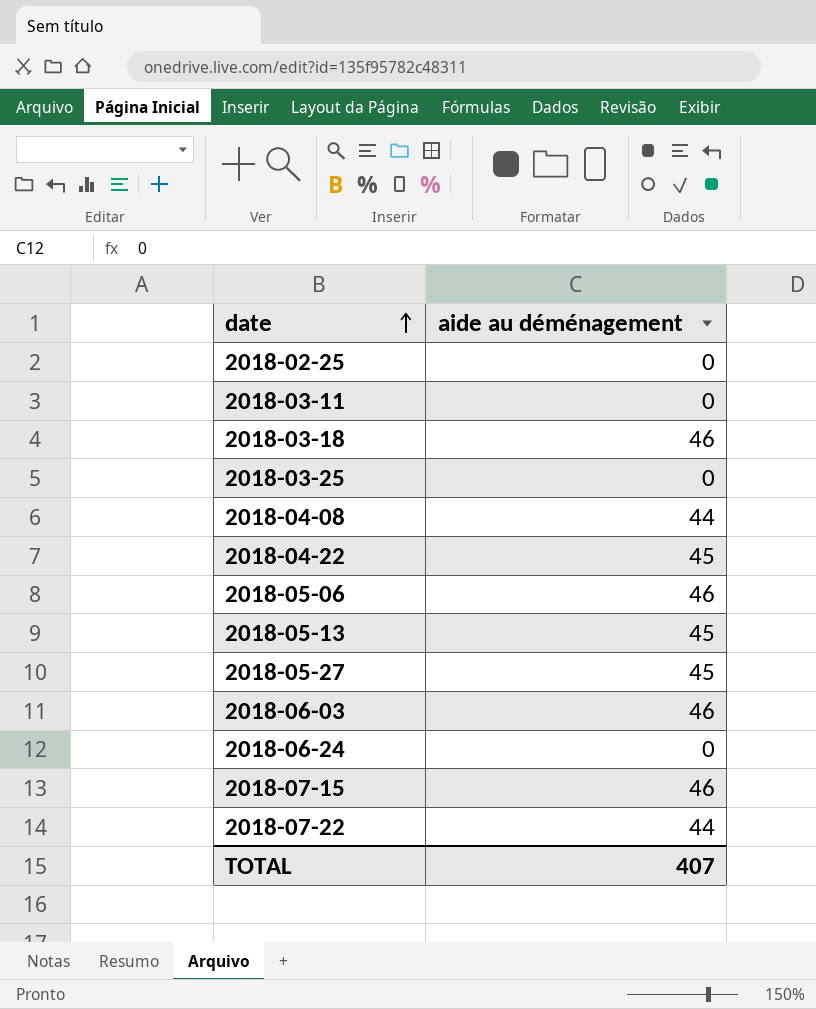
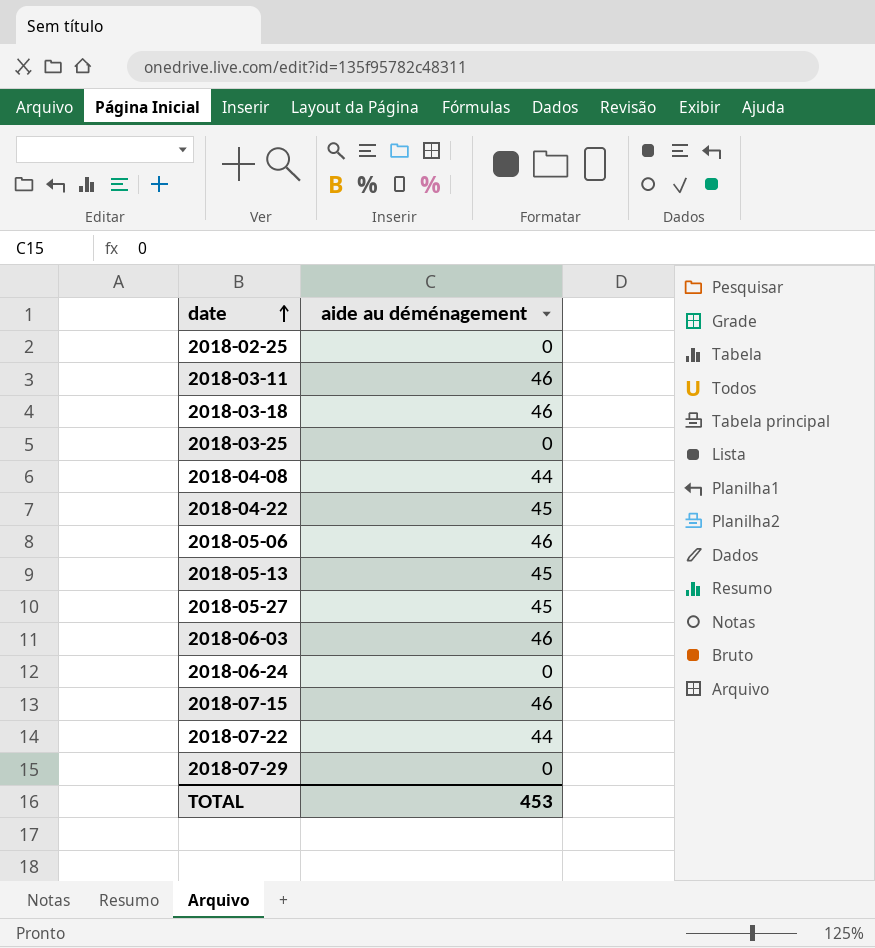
2018-03-11 | aide au déménagement: 0 -> 46
row 2018-07-29: none -> 0
TOTAL | aide au déménagement: 407 -> 453

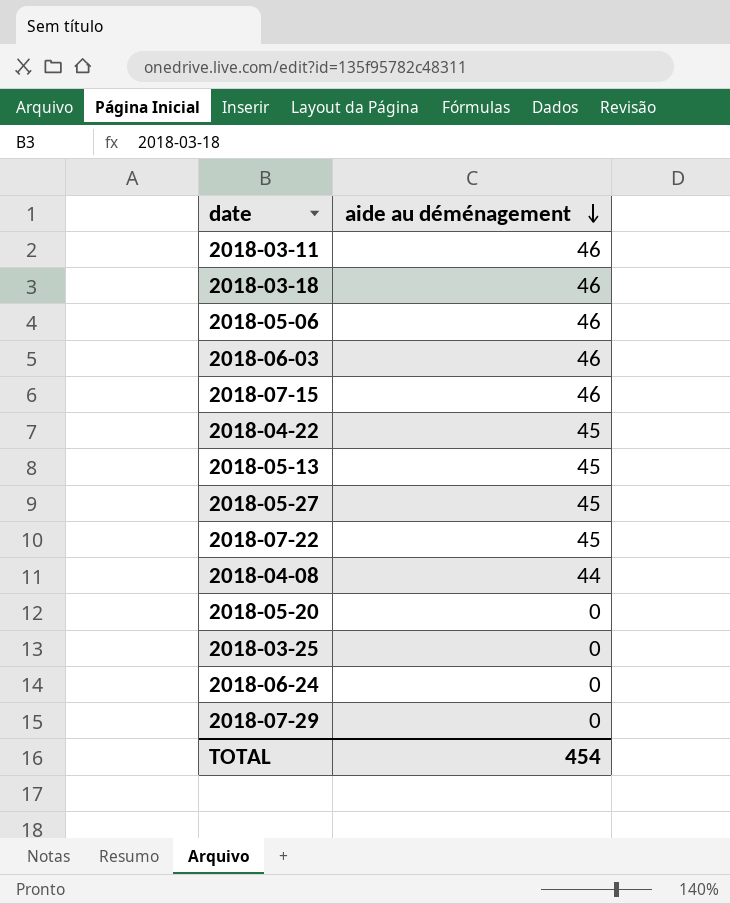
row order: date ascending -> aide au déménagement descending
row 2018-02-25: 0 -> none
2018-07-22 | aide au déménagement: 44 -> 45
row 2018-05-20: none -> 0
TOTAL | aide au déménagement: 453 -> 454

